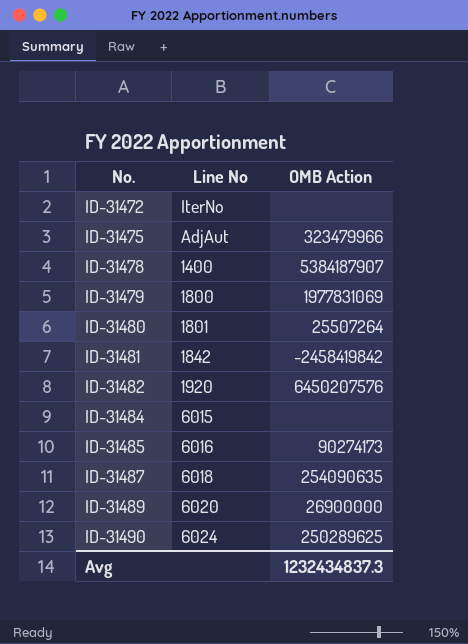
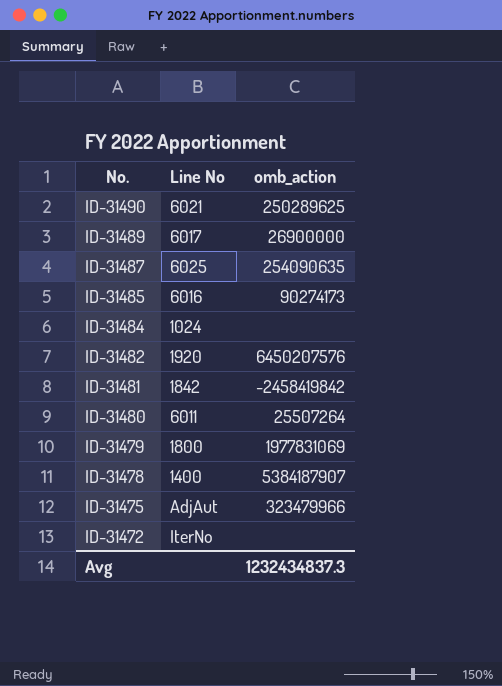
row order: No. ascending -> No. descending
column name: OMB Action -> omb_action
ID-31490 | Line No: 6024 -> 6021
ID-31489 | Line No: 6020 -> 6017
ID-31487 | Line No: 6018 -> 6025
ID-31484 | Line No: 6015 -> 1024
ID-31480 | Line No: 1801 -> 6011

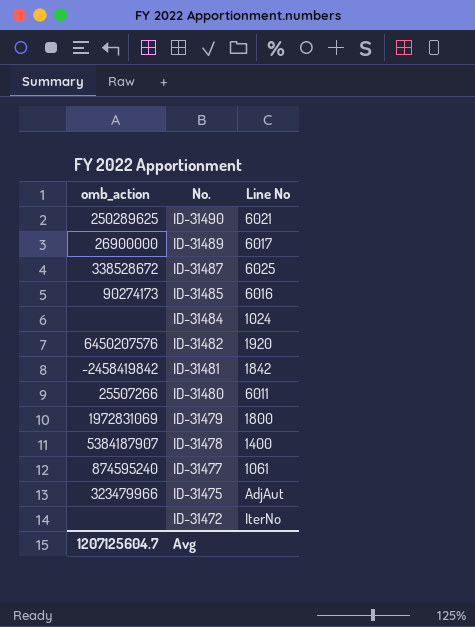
column omb_action | position: 3 -> 1
ID-31487 | omb_action: 254090635 -> 338528672
ID-31480 | omb_action: 25507264 -> 25507266
ID-31479 | omb_action: 1977831069 -> 1972831069
row ID-31477: none -> 874595240 | 1061
Avg | omb_action: 1232434837.3 -> 1207125604.7

